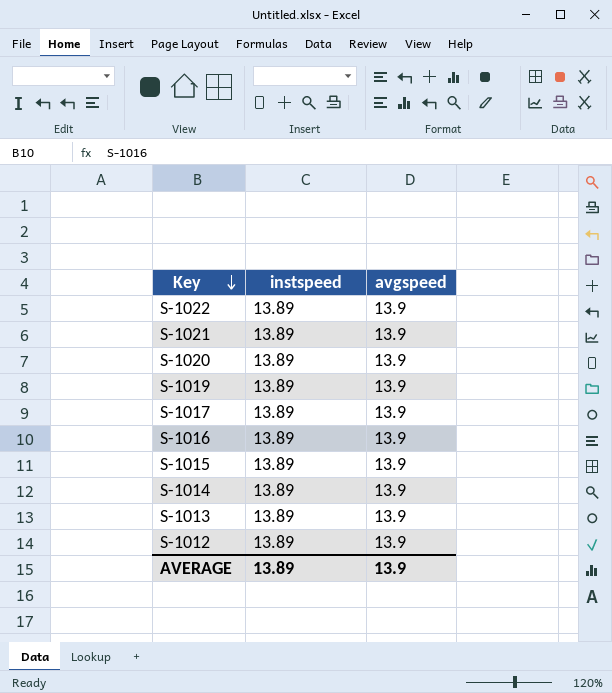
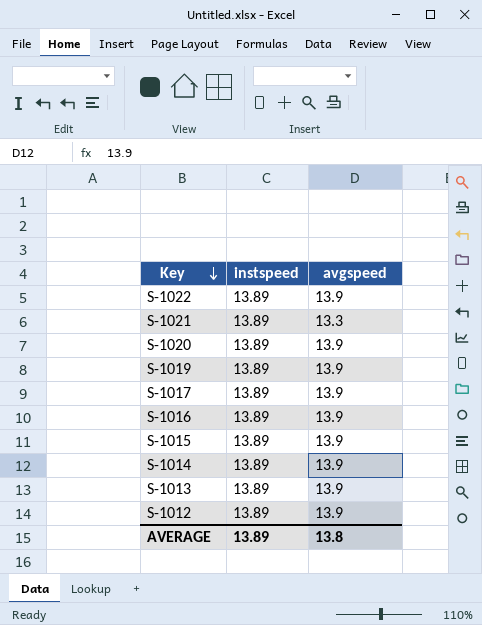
S-1021 | avgspeed: 13.9 -> 13.3
AVERAGE | avgspeed: 13.9 -> 13.8

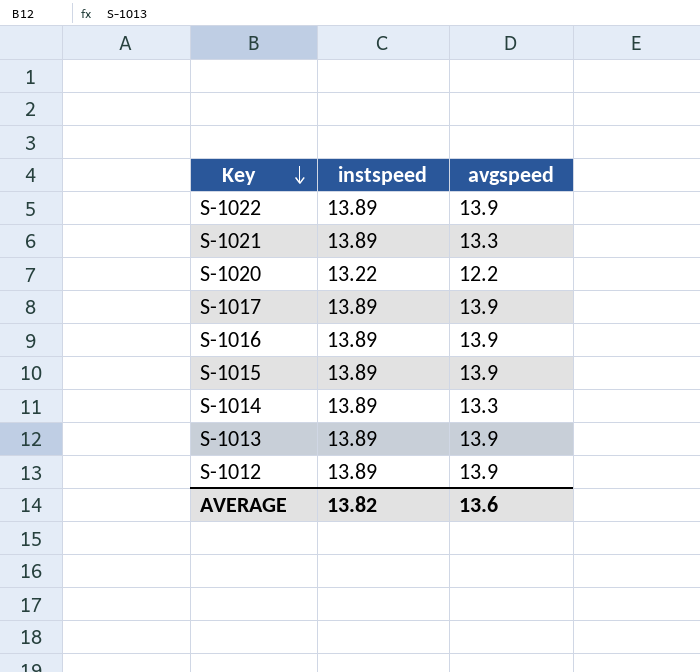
row S-1019: 13.89 | 13.9 -> none
S-1020 | instspeed: 13.89 -> 13.22
S-1020 | avgspeed: 13.9 -> 12.2
S-1014 | avgspeed: 13.9 -> 13.3
AVERAGE | instspeed: 13.89 -> 13.82
AVERAGE | avgspeed: 13.8 -> 13.6

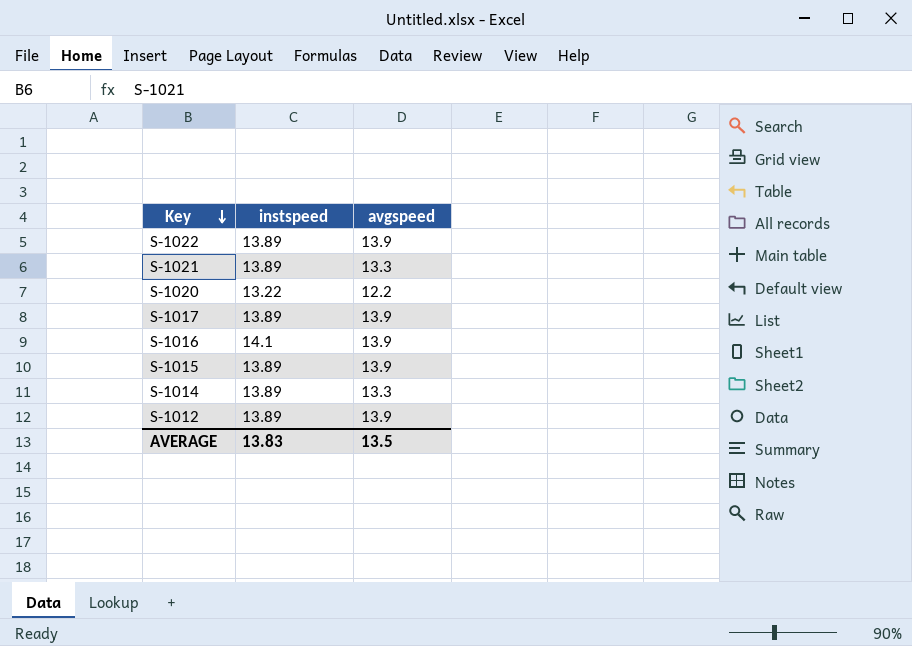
row S-1013: 13.89 | 13.9 -> none
S-1016 | instspeed: 13.89 -> 14.1
AVERAGE | instspeed: 13.82 -> 13.83
AVERAGE | avgspeed: 13.6 -> 13.5

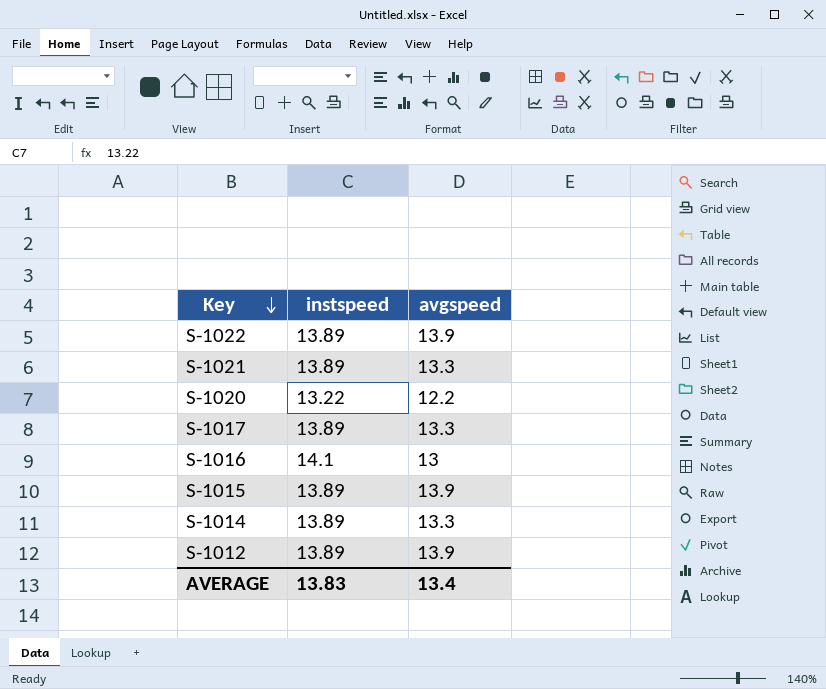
S-1017 | avgspeed: 13.9 -> 13.3
S-1016 | avgspeed: 13.9 -> 13
AVERAGE | avgspeed: 13.5 -> 13.4

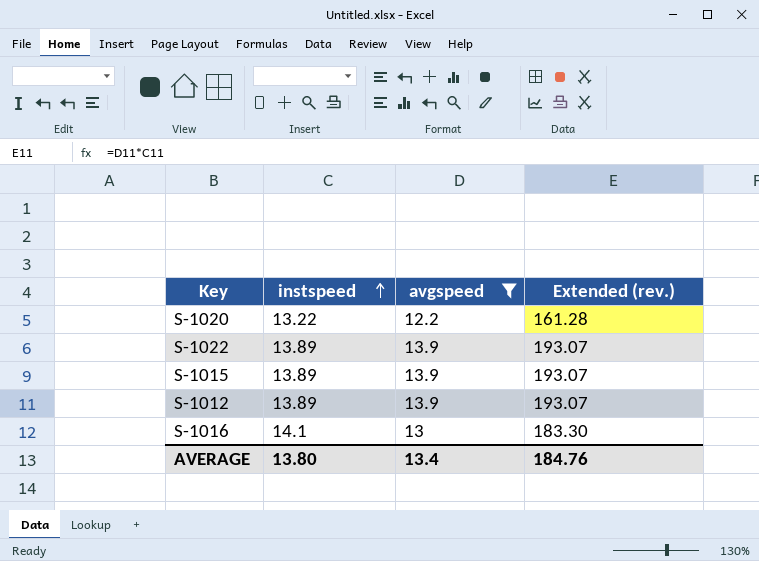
filter: none -> avgspeed != 13.3
row order: Key descending -> instspeed ascending
column Extended (rev.) | formula: none -> [instspeed] * [avgspeed]
AVERAGE | instspeed: 13.83 -> 13.80

